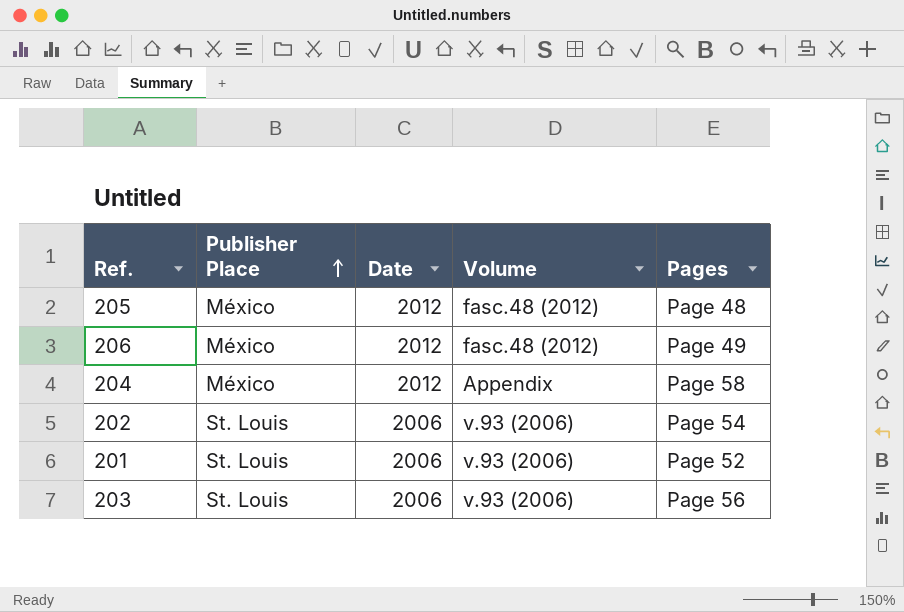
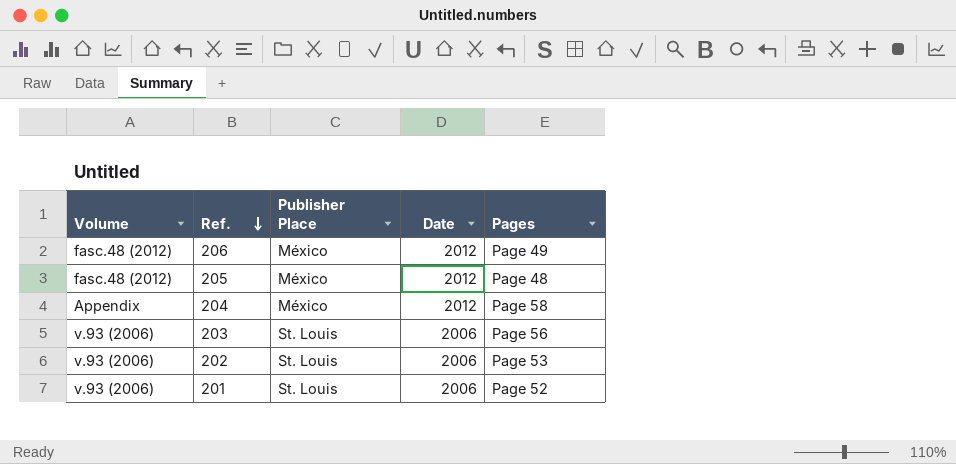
row order: Publisher Place ascending -> Ref. descending
column Volume | position: 4 -> 1
202 | Pages: Page 54 -> Page 53

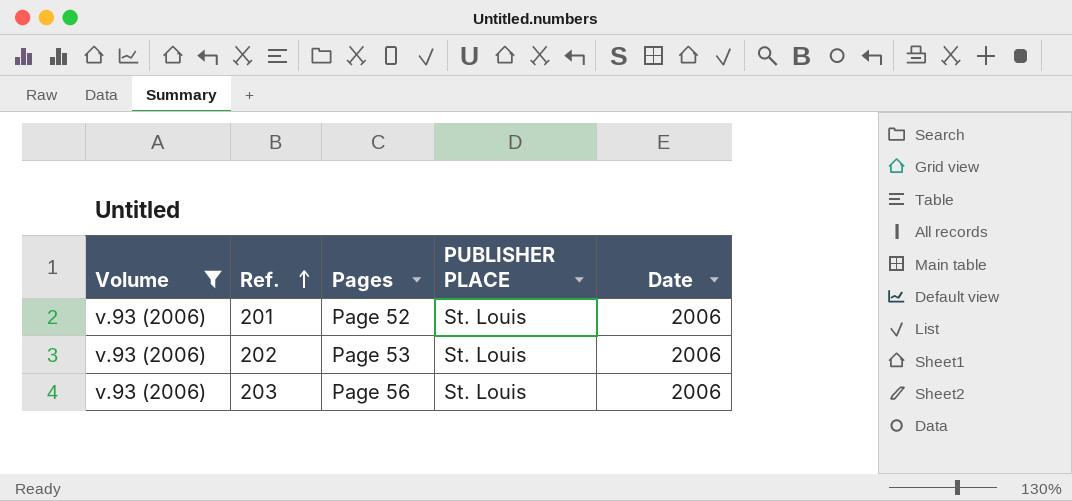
filter: none -> Volume = v.93 (2006)
row order: Ref. descending -> Ref. ascending
column Pages | position: 5 -> 3
column name: Publisher Place -> PUBLISHER PLACE

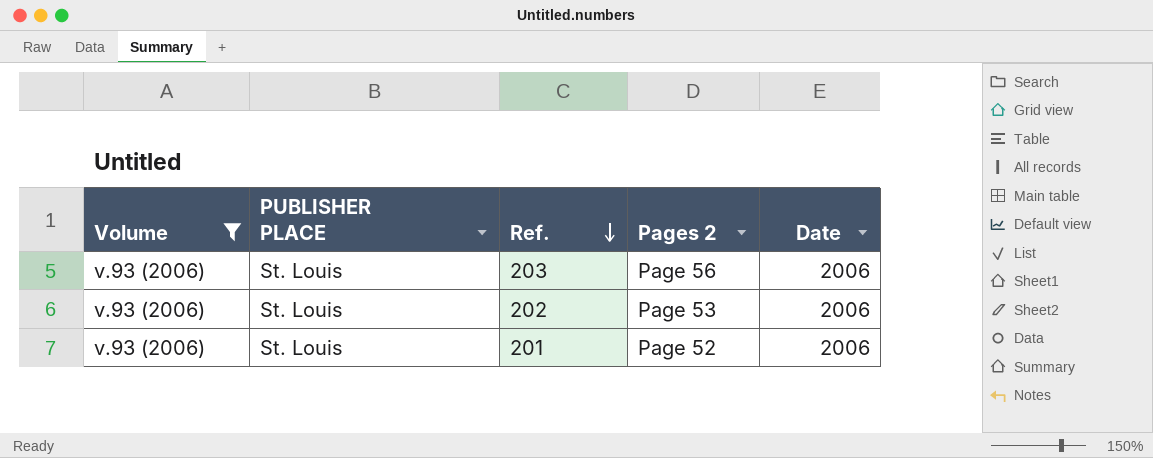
row order: Ref. ascending -> Ref. descending
column PUBLISHER PLACE | position: 4 -> 2
column name: Pages -> Pages 2

